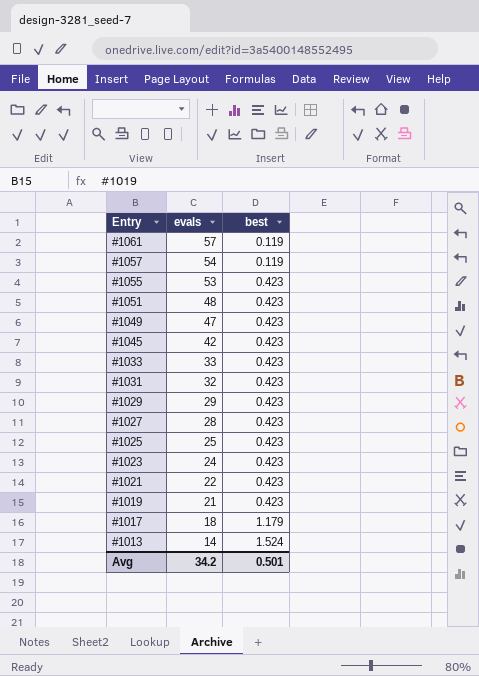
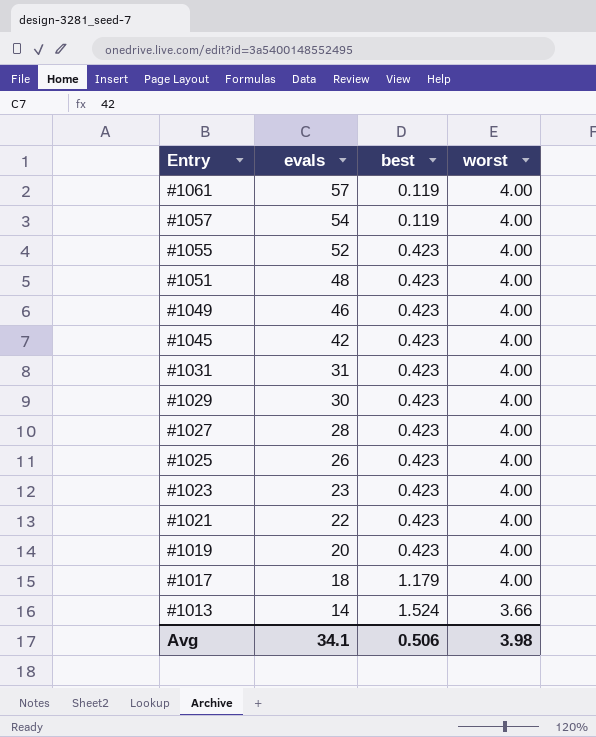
column worst | position: none -> 4
row #1033: 33 | 0.423 -> none
#1055 | evals: 53 -> 52
#1049 | evals: 47 -> 46
#1031 | evals: 32 -> 31
#1029 | evals: 29 -> 30
#1025 | evals: 25 -> 26
#1023 | evals: 24 -> 23
#1019 | evals: 21 -> 20
Avg | evals: 34.2 -> 34.1
Avg | best: 0.501 -> 0.506

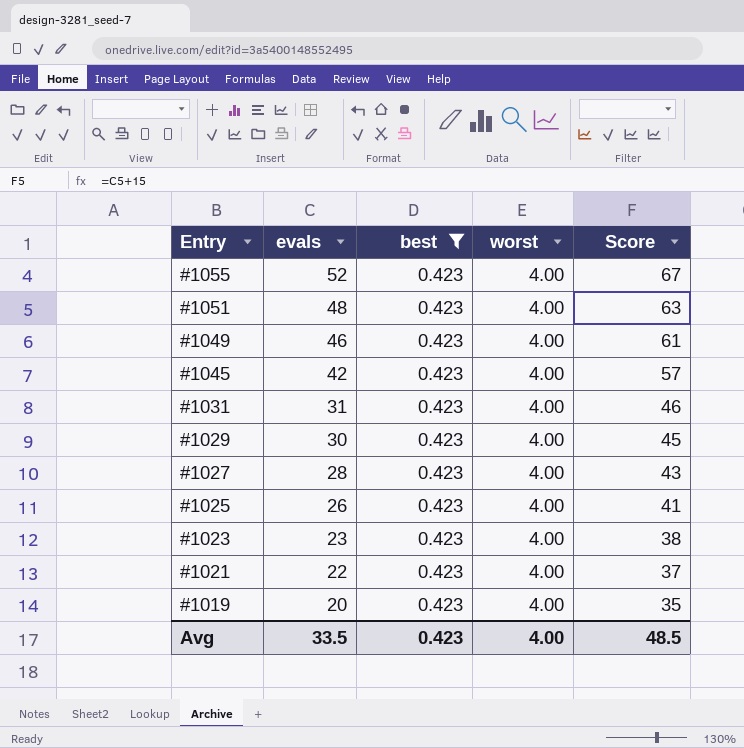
filter: none -> best = 0.423
column Score | formula: none -> [evals] + 15
Avg | evals: 34.1 -> 33.5
Avg | best: 0.506 -> 0.423
Avg | worst: 3.98 -> 4.00

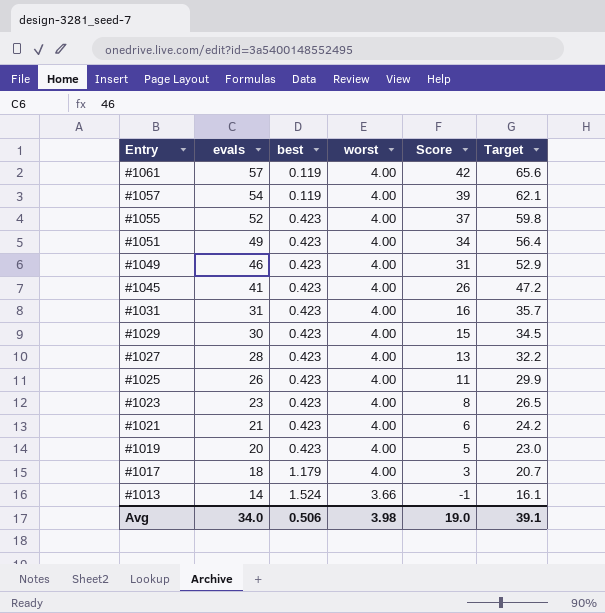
filter: best = 0.423 -> none
column Score | formula: [evals] + 15 -> [evals] - 15
column Target | formula: none -> [evals] * 1.15
#1051 | evals: 48 -> 49
#1045 | evals: 42 -> 41
#1021 | evals: 22 -> 21
Avg | evals: 33.5 -> 34.0
Avg | best: 0.423 -> 0.506
Avg | worst: 4.00 -> 3.98
Avg | Score: 48.5 -> 19.0

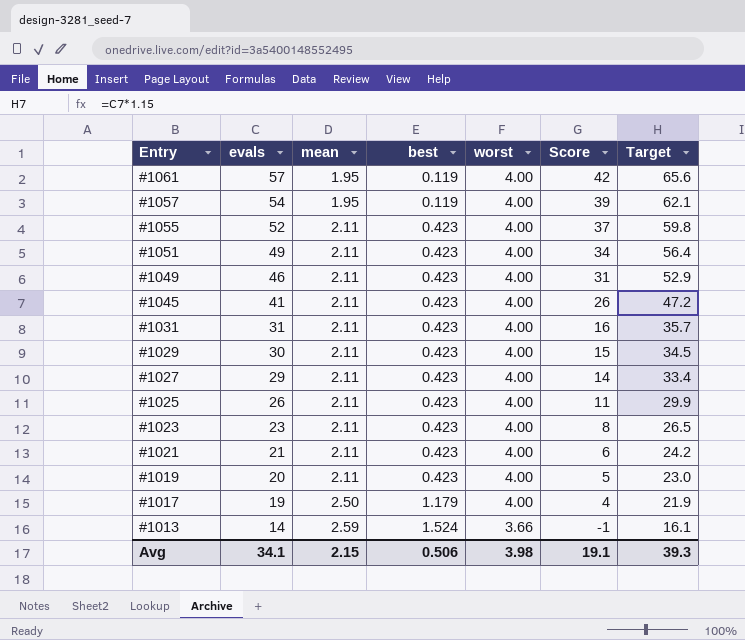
column mean | position: none -> 3
#1027 | evals: 28 -> 29
#1027 | Score: 13 -> 14
#1027 | Target: 32.2 -> 33.4
#1017 | evals: 18 -> 19
#1017 | Score: 3 -> 4
#1017 | Target: 20.7 -> 21.9
Avg | evals: 34.0 -> 34.1
Avg | Score: 19.0 -> 19.1
Avg | Target: 39.1 -> 39.3

